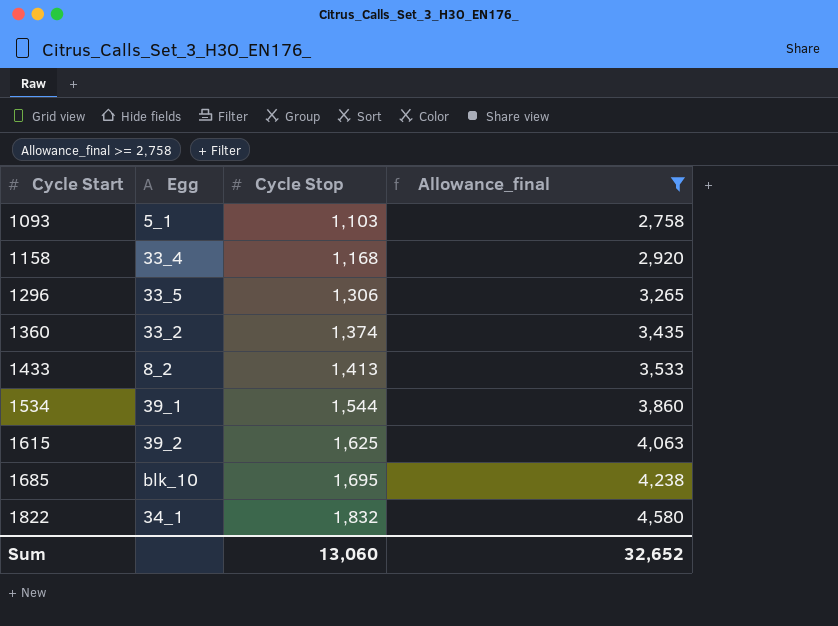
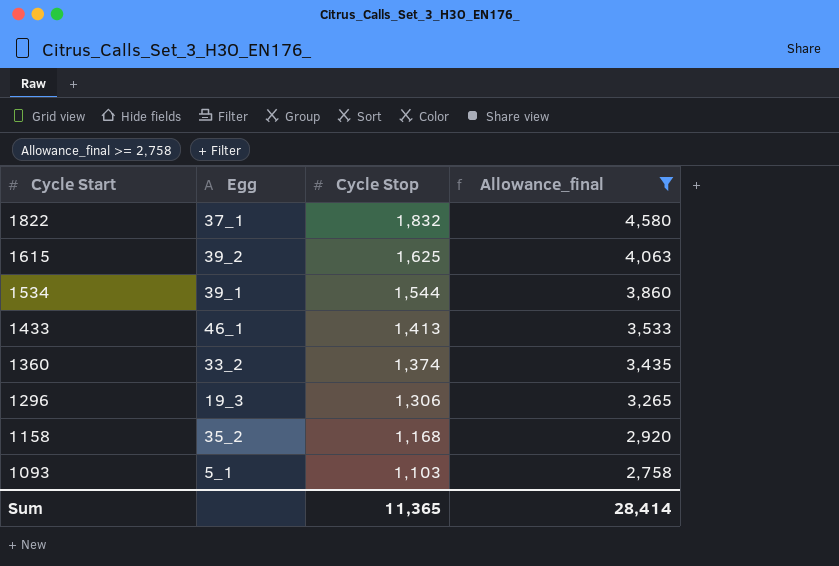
row order: Cycle Start ascending -> Cycle Start descending
row 1685: blk_10 | 1,695 | 4,238 -> none
1822 | Egg: 34_1 -> 37_1
1433 | Egg: 8_2 -> 46_1
1296 | Egg: 33_5 -> 19_3
1158 | Egg: 33_4 -> 35_2
Sum | Cycle Stop: 13,060 -> 11,365
Sum | Allowance_final: 32,652 -> 28,414

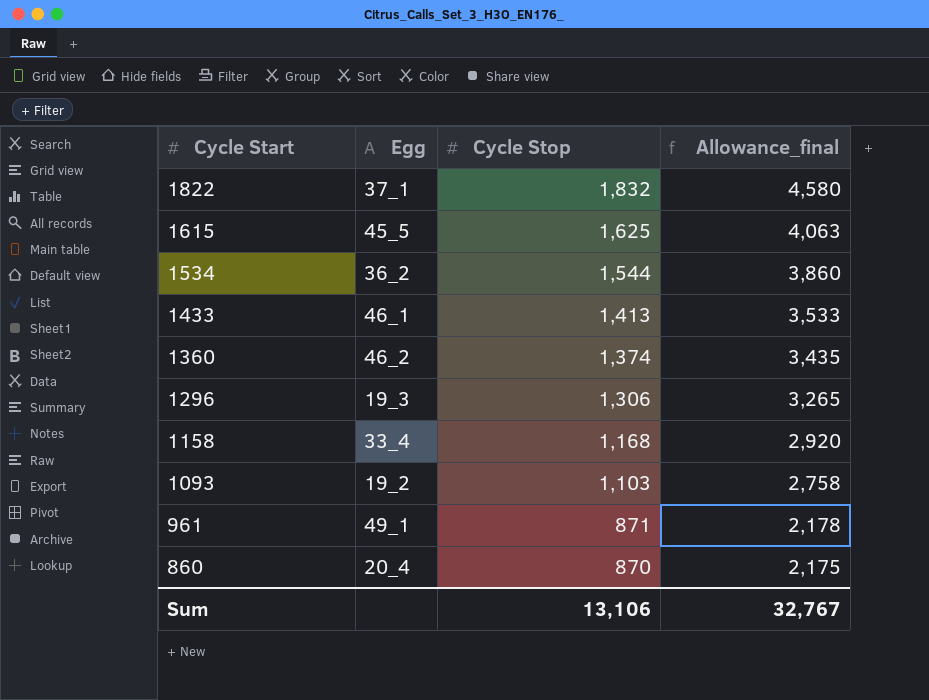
filter: Allowance_final >= 2,758 -> none
1615 | Egg: 39_2 -> 45_5
1534 | Egg: 39_1 -> 36_2
1360 | Egg: 33_2 -> 46_2
1158 | Egg: 35_2 -> 33_4
1093 | Egg: 5_1 -> 19_2
Sum | Cycle Stop: 11,365 -> 13,106
Sum | Allowance_final: 28,414 -> 32,767

